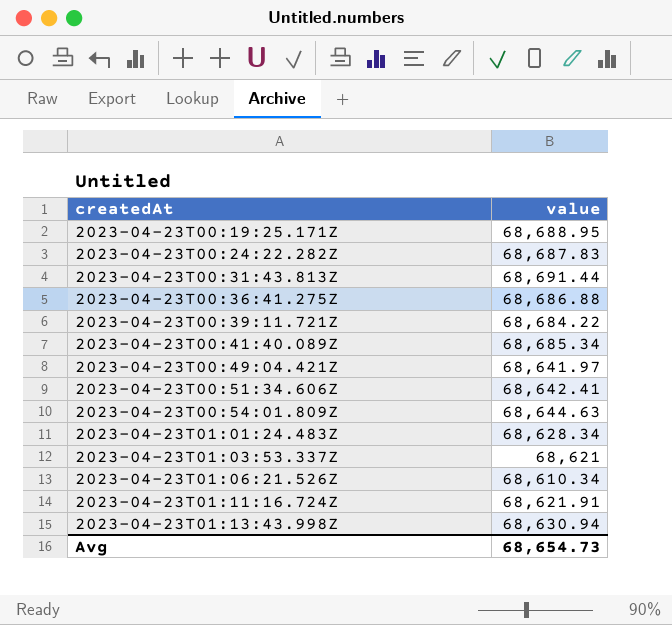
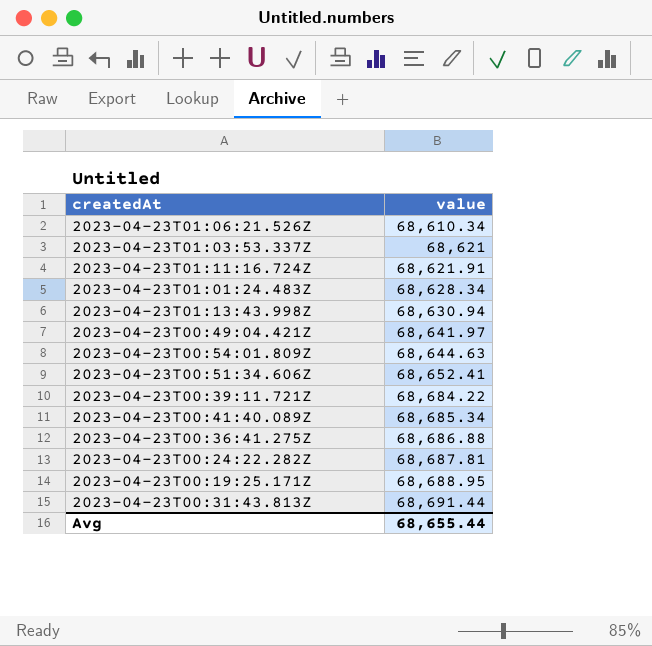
row order: createdAt ascending -> value ascending
2023-04-23T00:51:34.606Z | value: 68,642.41 -> 68,652.41
2023-04-23T00:24:22.282Z | value: 68,687.83 -> 68,687.81
Avg | value: 68,654.73 -> 68,655.44

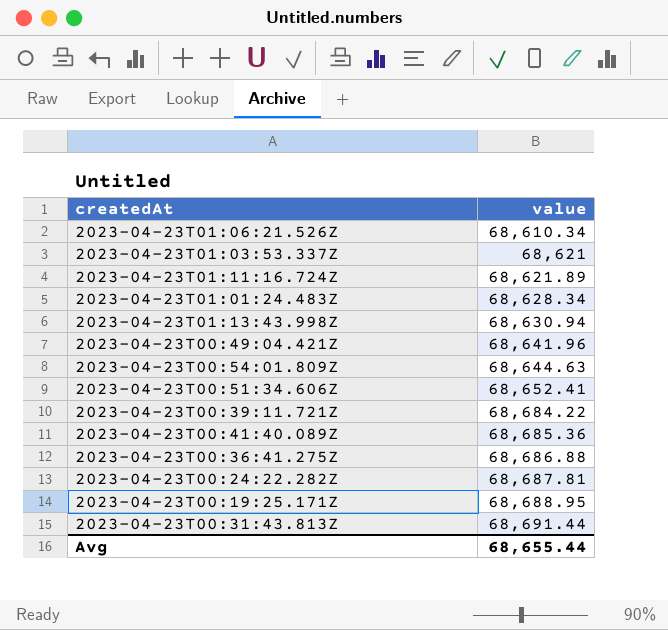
2023-04-23T01:11:16.724Z | value: 68,621.91 -> 68,621.89
2023-04-23T00:49:04.421Z | value: 68,641.97 -> 68,641.96
2023-04-23T00:41:40.089Z | value: 68,685.34 -> 68,685.36

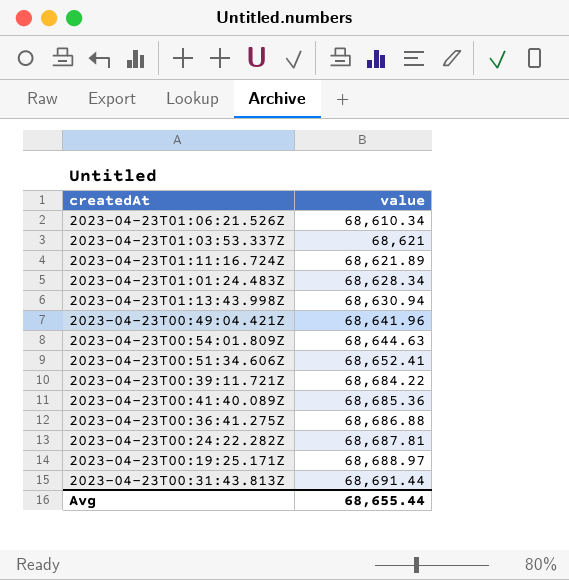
2023-04-23T00:19:25.171Z | value: 68,688.95 -> 68,688.97

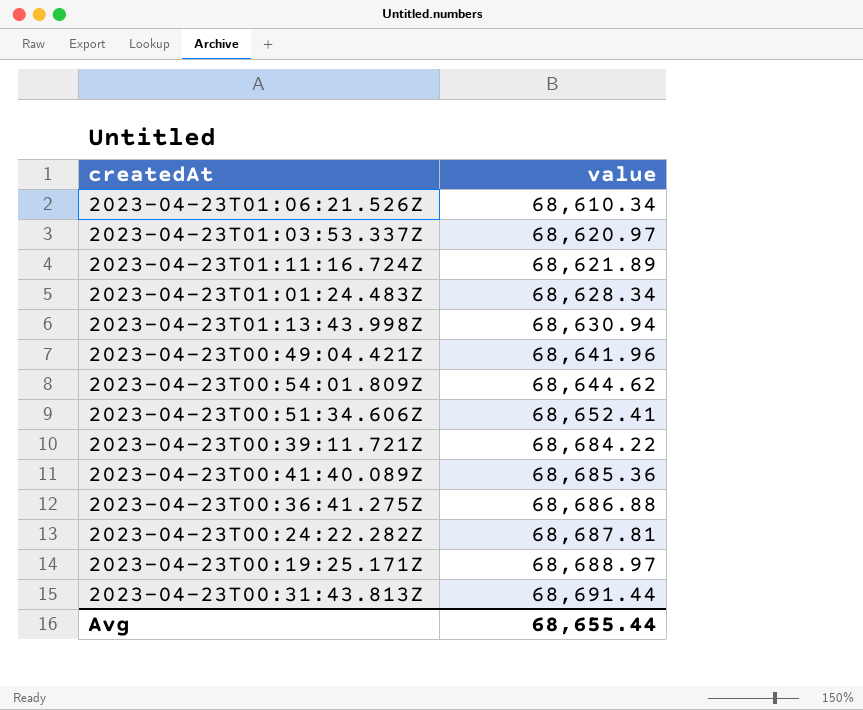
2023-04-23T01:03:53.337Z | value: 68,621 -> 68,620.97
2023-04-23T00:54:01.809Z | value: 68,644.63 -> 68,644.62

